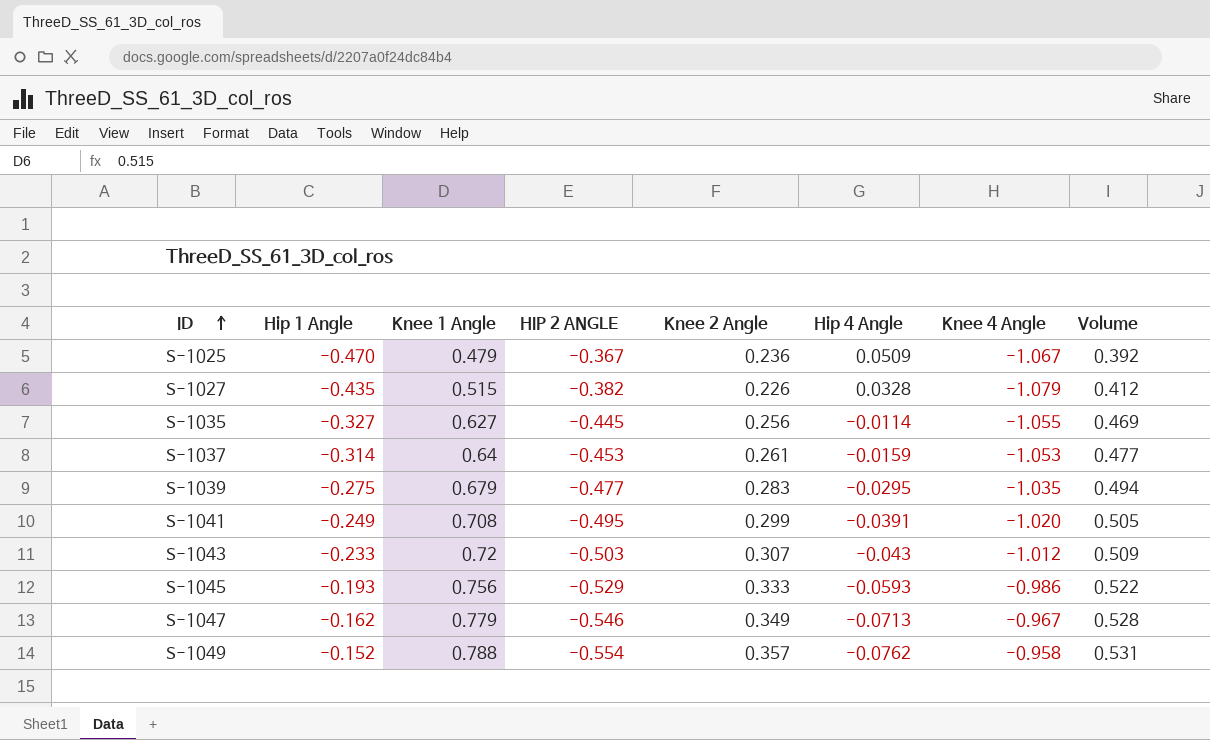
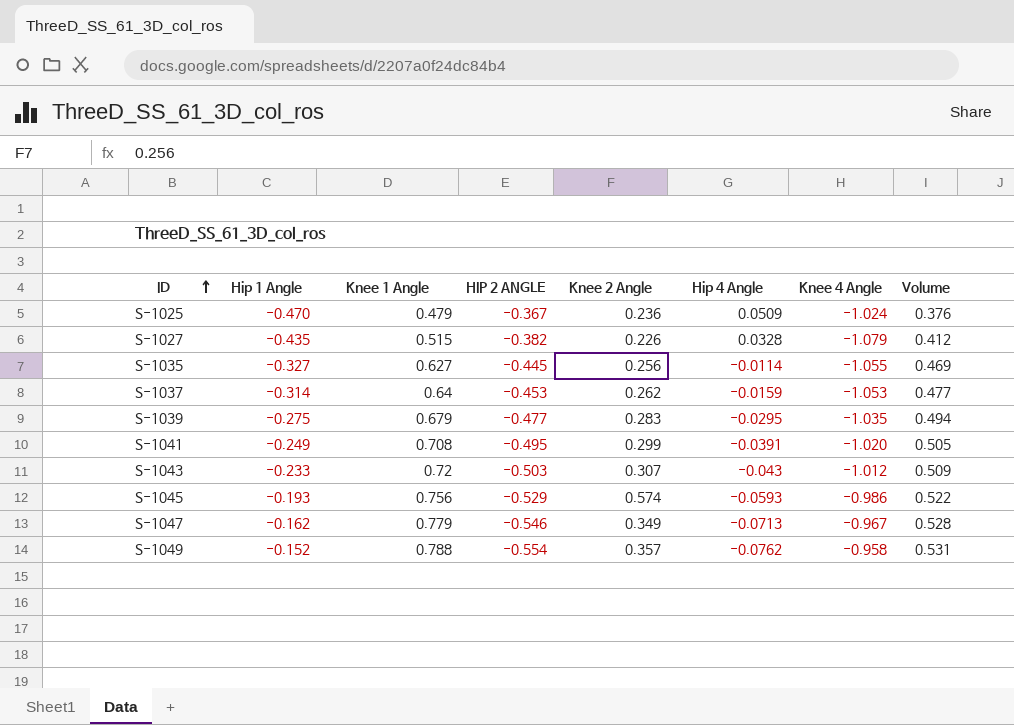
S-1025 | Knee 4 Angle: -1.067 -> -1.024
S-1025 | Volume: 0.392 -> 0.376
S-1037 | Knee 2 Angle: 0.261 -> 0.262
S-1045 | Knee 2 Angle: 0.333 -> 0.574

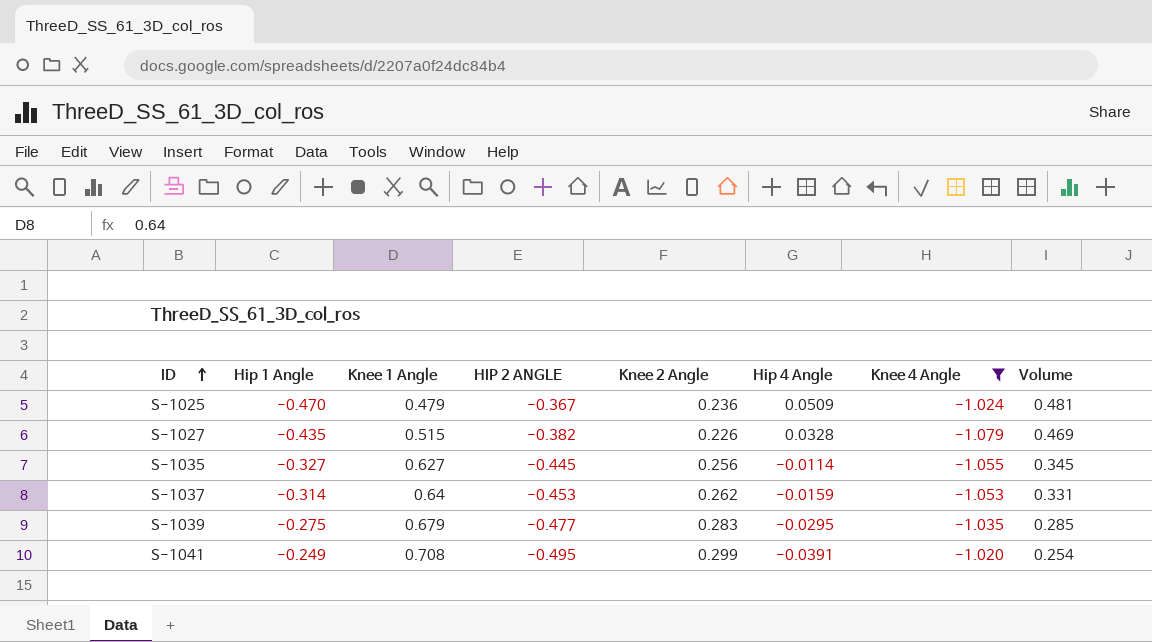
filter: none -> Knee 4 Angle <= -1.020
column Volume | formula: [HIP 2 ANGLE] * [Knee 4 Angle] -> [Hip 1 Angle] * [Knee 4 Angle]

